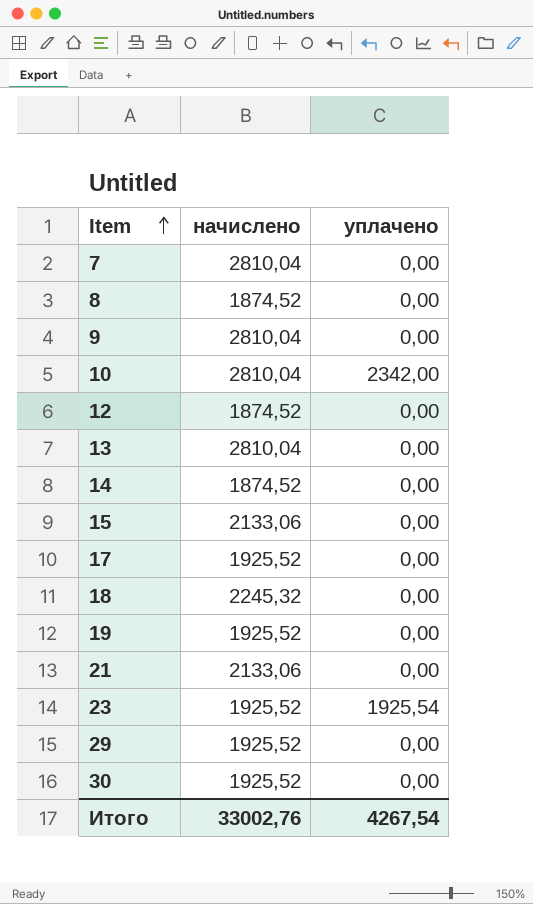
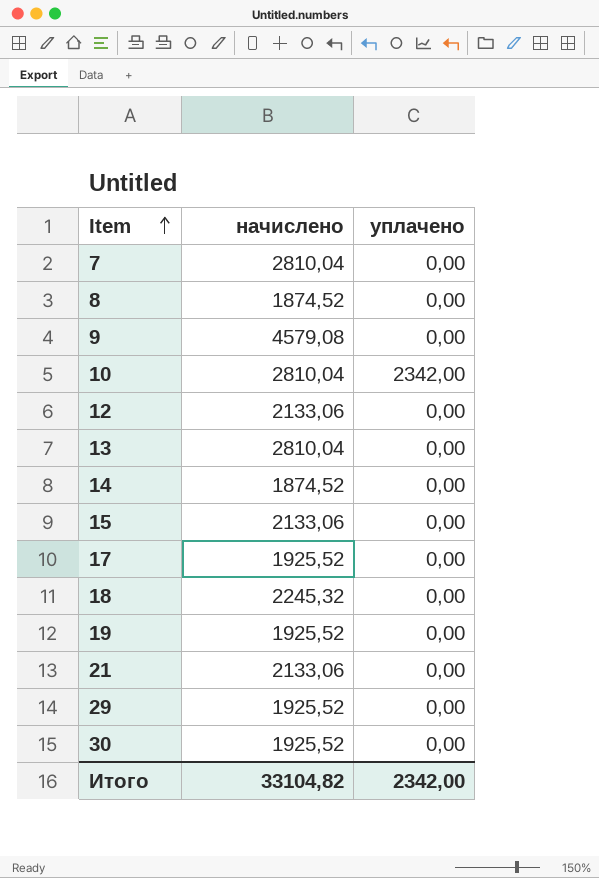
row 23: 1925,52 | 1925,54 -> none
9 | начислено: 2810,04 -> 4579,08
12 | начислено: 1874,52 -> 2133,06
Итого | начислено: 33002,76 -> 33104,82
Итого | уплачено: 4267,54 -> 2342,00

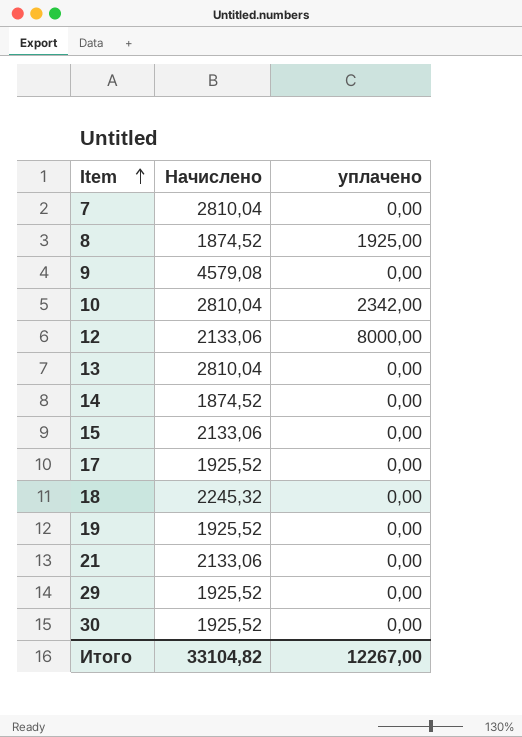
column name: начислено -> Начислено
8 | уплачено: 0,00 -> 1925,00
12 | уплачено: 0,00 -> 8000,00
Итого | уплачено: 2342,00 -> 12267,00

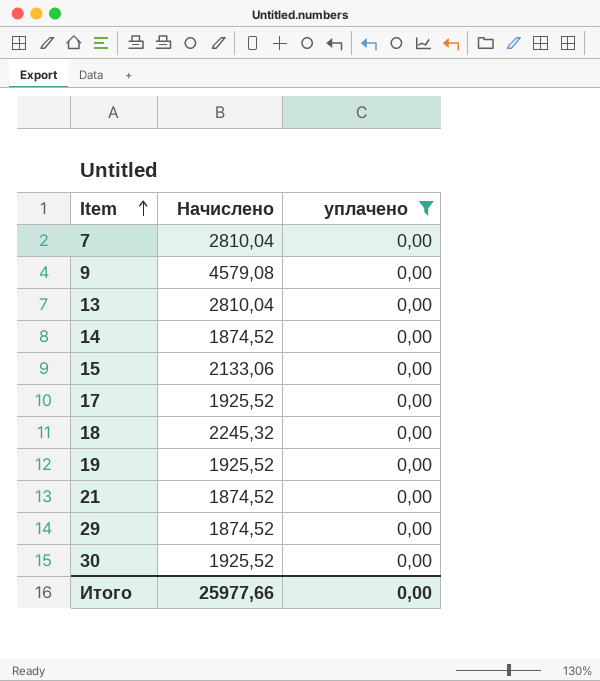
filter: none -> уплачено = 0,00
21 | Начислено: 2133,06 -> 1874,52
29 | Начислено: 1925,52 -> 1874,52
Итого | Начислено: 33104,82 -> 25977,66
Итого | уплачено: 12267,00 -> 0,00

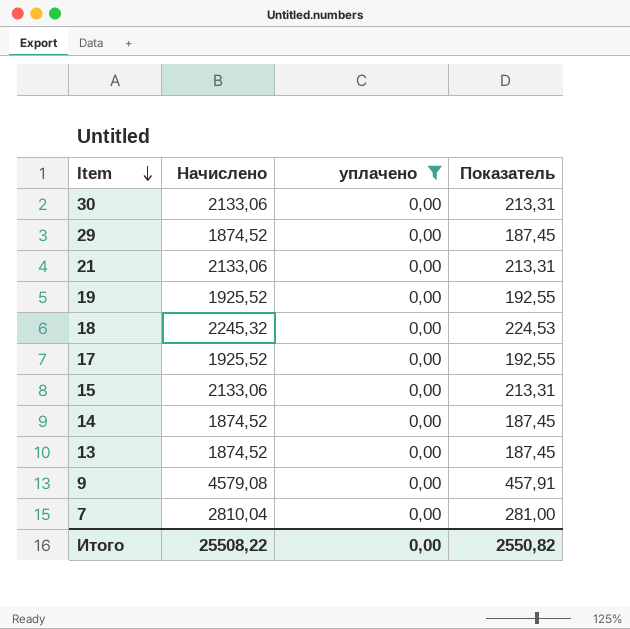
row order: Item ascending -> Item descending
column Показатель | formula: none -> [Начислено] * 0,1
30 | Начислено: 1925,52 -> 2133,06
21 | Начислено: 1874,52 -> 2133,06
13 | Начислено: 2810,04 -> 1874,52
Итого | Начислено: 25977,66 -> 25508,22

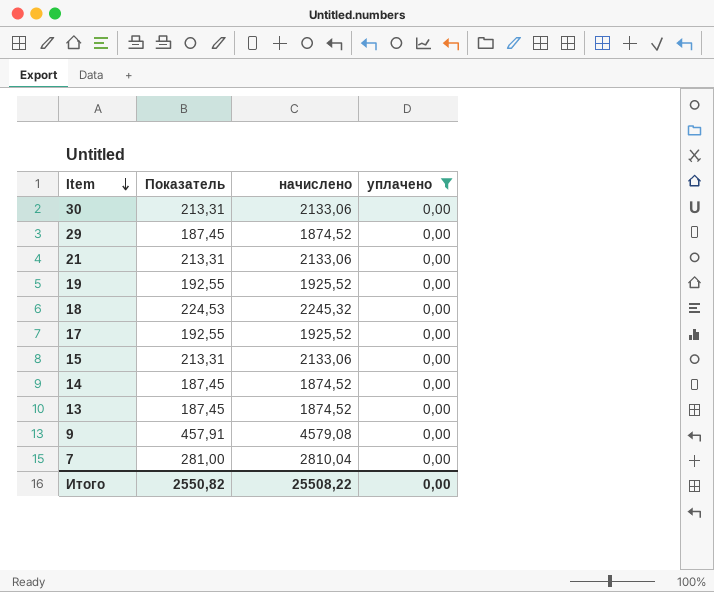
column Показатель | position: 4 -> 2
column name: Начислено -> начислено

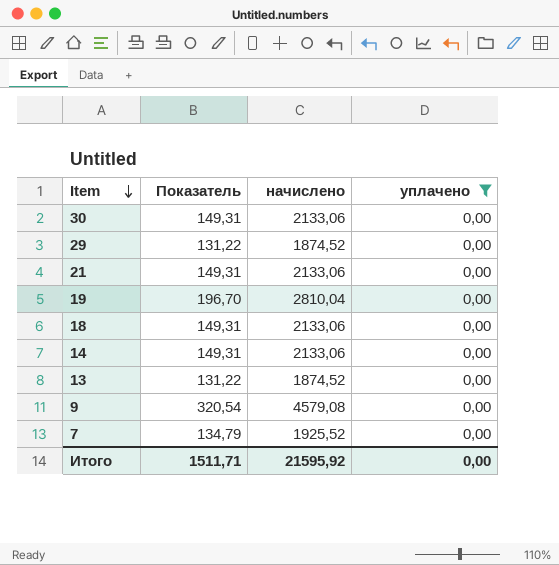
column Показатель | formula: [начислено] * 0,1 -> [начислено] * 0,07
row 17: 192,55 | 1925,52 | 0,00 -> none
row 15: 213,31 | 2133,06 | 0,00 -> none
19 | начислено: 1925,52 -> 2810,04
18 | начислено: 2245,32 -> 2133,06
14 | начислено: 1874,52 -> 2133,06
7 | начислено: 2810,04 -> 1925,52
Итого | Показатель: 2550,82 -> 1511,71
Итого | начислено: 25508,22 -> 21595,92

